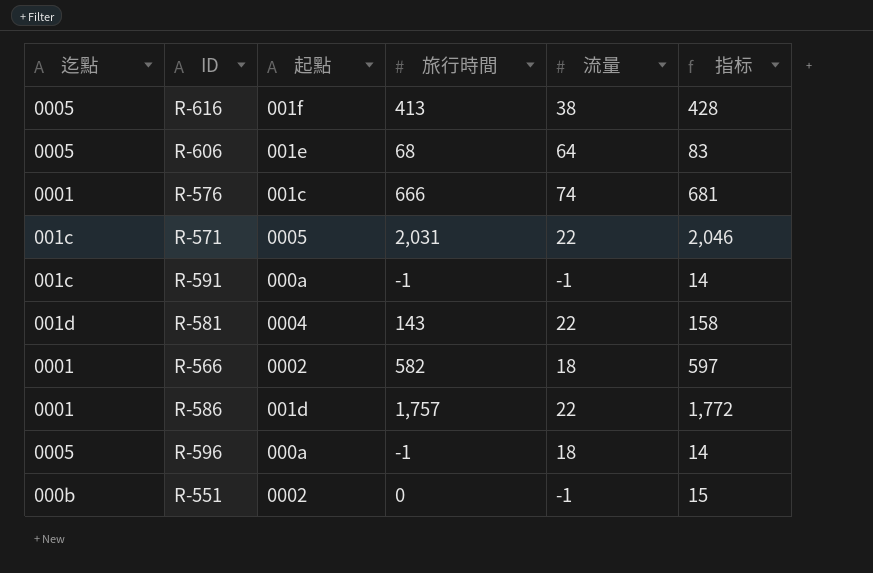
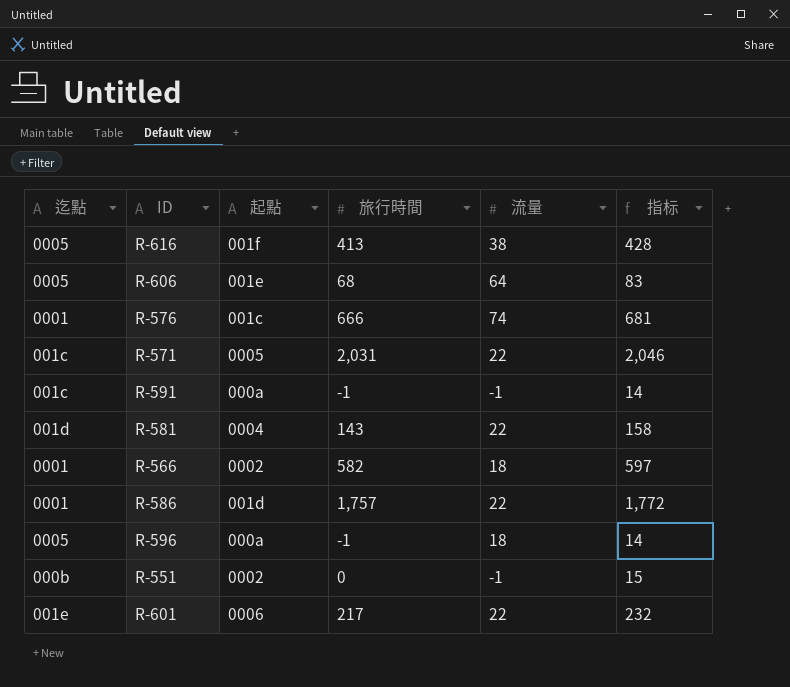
row R-601: none -> 001e | 0006 | 217 | 22 | 232

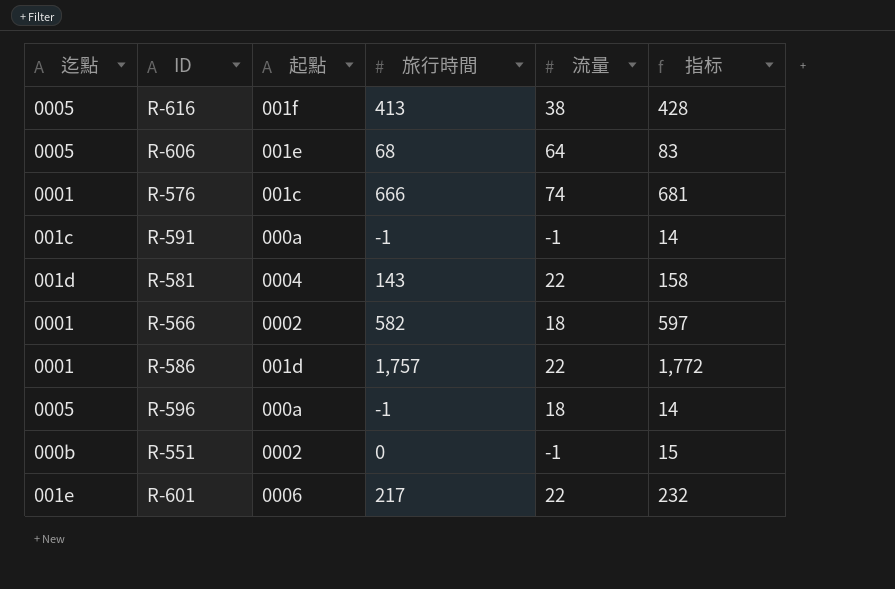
row R-571: 001c | 0005 | 2,031 | 22 | 2,046 -> none

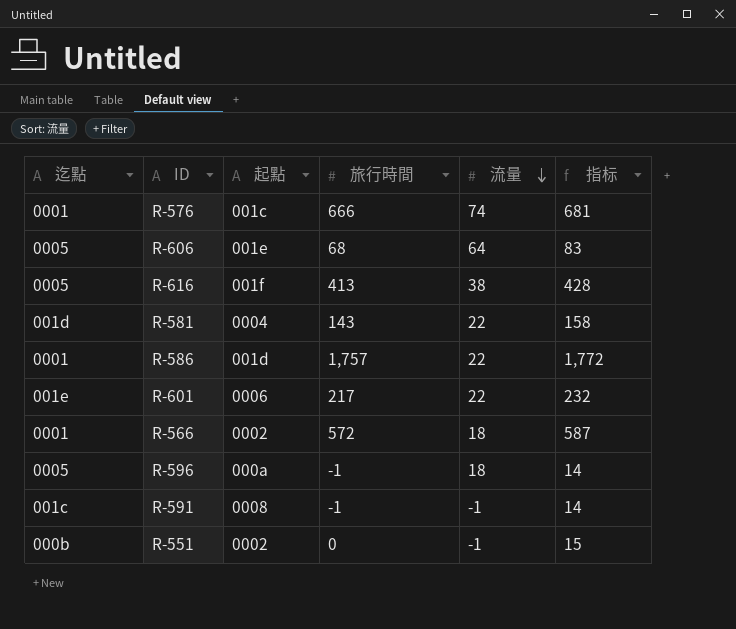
row order: none -> 流量 descending
R-566 | 旅行時間: 582 -> 572
R-566 | 指标: 597 -> 587
R-591 | 起點: 000a -> 0008

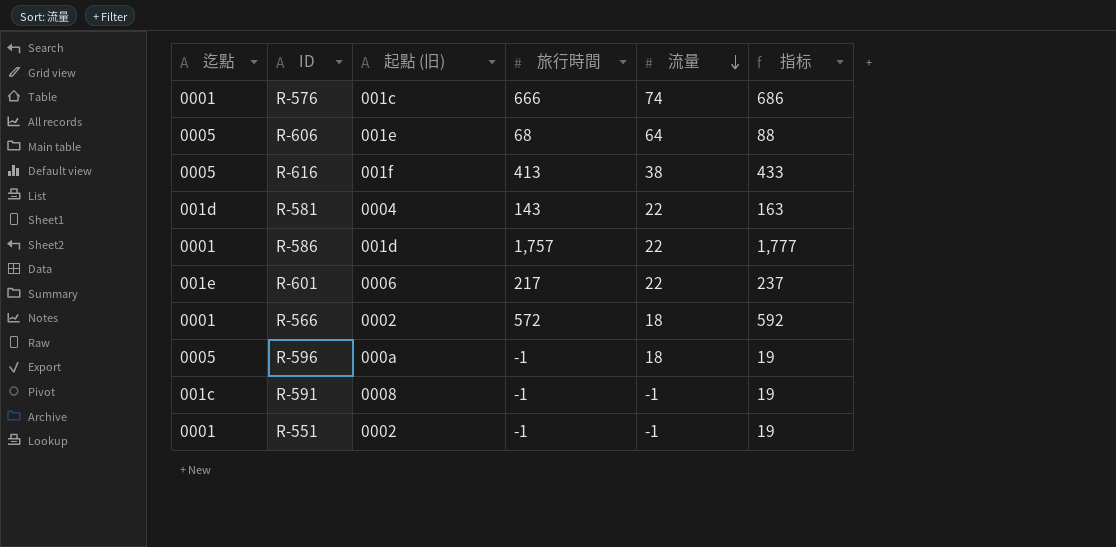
column name: 起點 -> 起點 (旧)
column 指标 | formula: [旅行時間] + 15 -> [旅行時間] + 20
R-551 | 迄點: 000b -> 0001
R-551 | 旅行時間: 0 -> -1

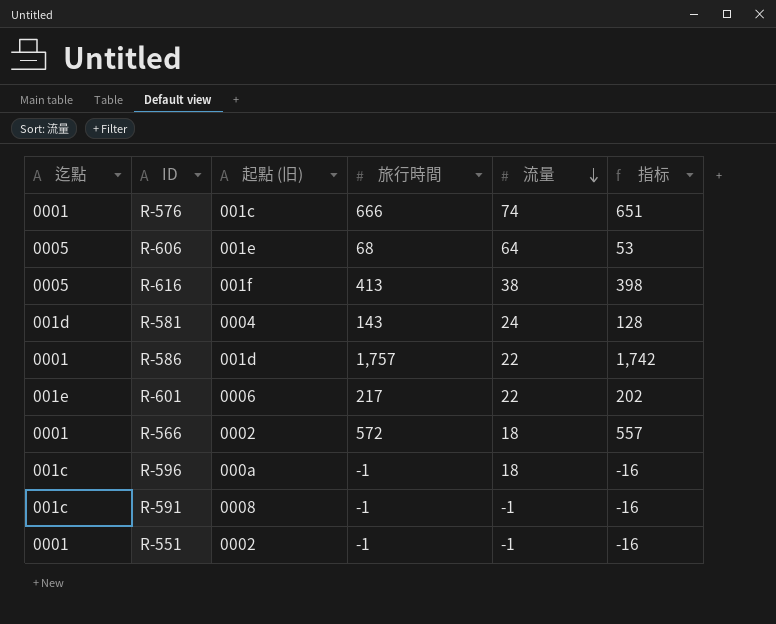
column 指标 | formula: [旅行時間] + 20 -> [旅行時間] - 15
R-581 | 流量: 22 -> 24
R-596 | 迄點: 0005 -> 001c

